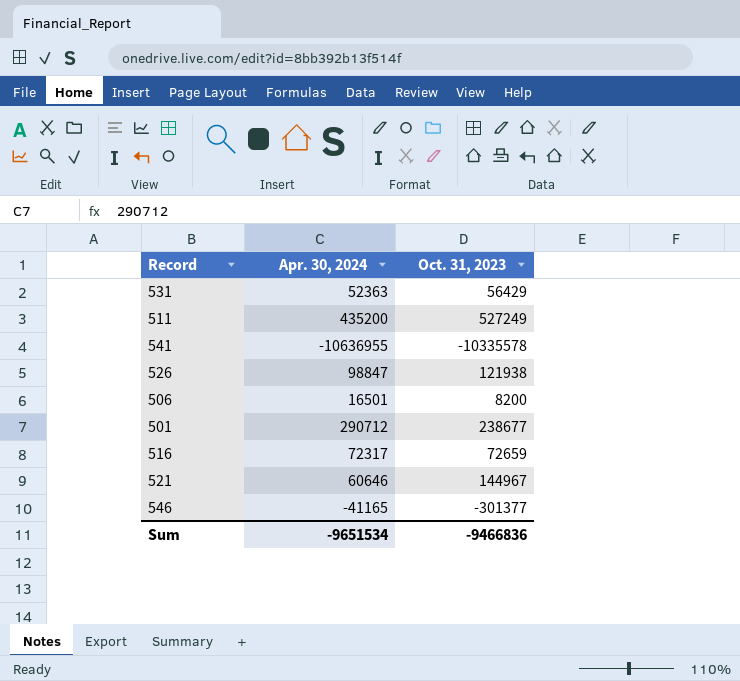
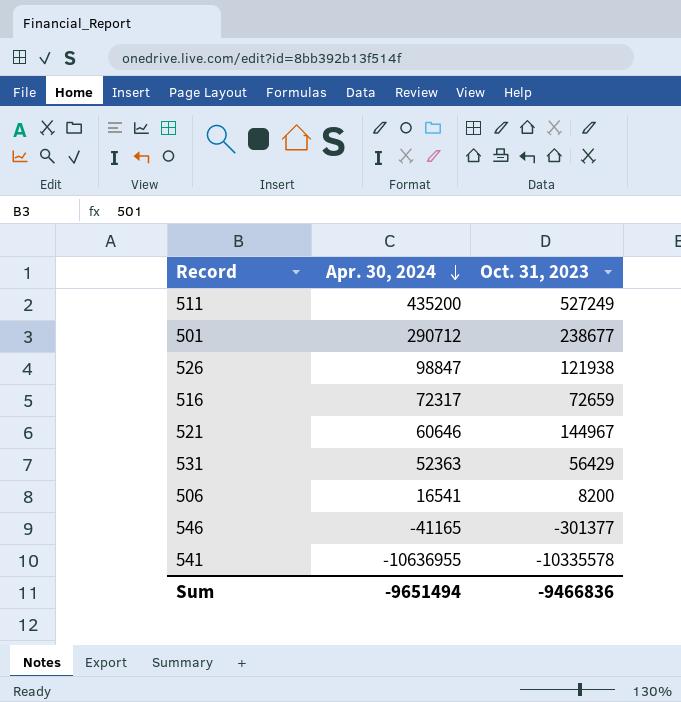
row order: none -> Apr. 30, 2024 descending
506 | Apr. 30, 2024: 16501 -> 16541
Sum | Apr. 30, 2024: -9651534 -> -9651494

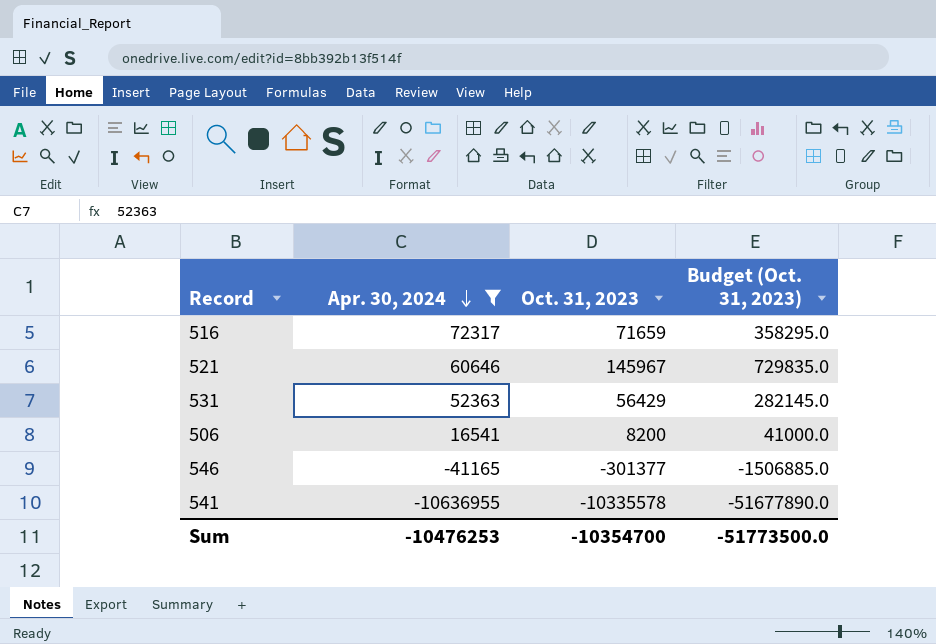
filter: none -> Apr. 30, 2024 <= 72317
column Budget (Oct. 31, 2023) | formula: none -> [Oct. 31, 2023] * 5
516 | Oct. 31, 2023: 72659 -> 71659
521 | Oct. 31, 2023: 144967 -> 145967
Sum | Apr. 30, 2024: -9651494 -> -10476253
Sum | Oct. 31, 2023: -9466836 -> -10354700

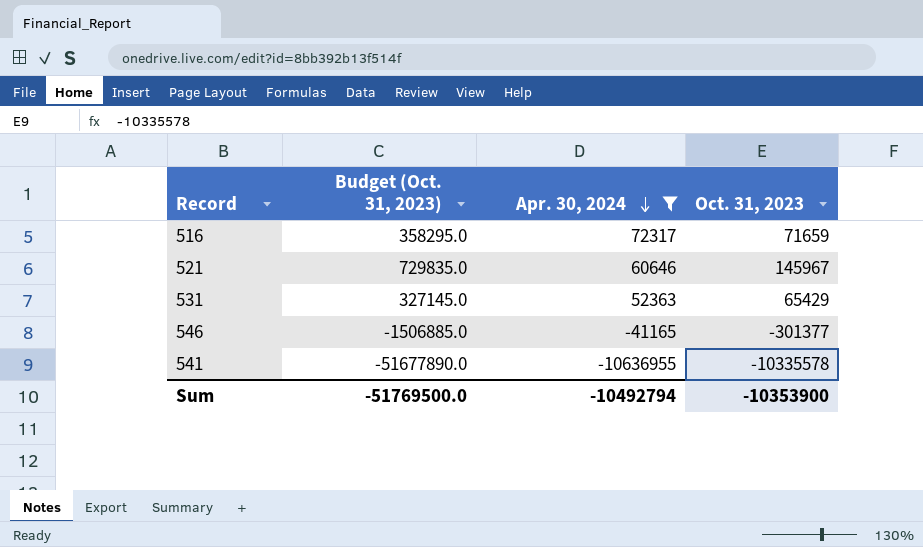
column Budget (Oct. 31, 2023) | position: 4 -> 2
row 506: 16541 | 8200 | 41000.0 -> none
531 | Budget (Oct. 31, 2023): 282145.0 -> 327145.0
531 | Oct. 31, 2023: 56429 -> 65429
Sum | Budget (Oct. 31, 2023): -51773500.0 -> -51769500.0
Sum | Apr. 30, 2024: -10476253 -> -10492794
Sum | Oct. 31, 2023: -10354700 -> -10353900

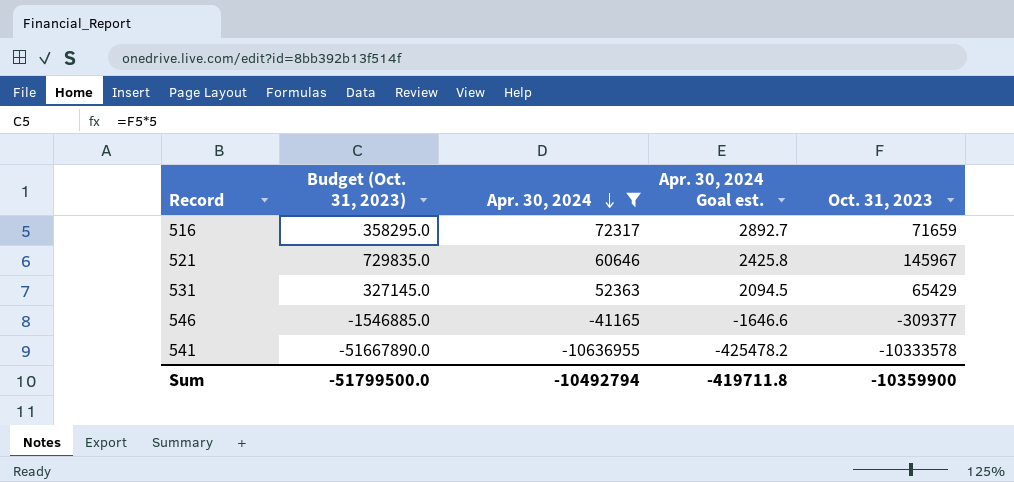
column Apr. 30, 2024 Goal est. | formula: none -> [Apr. 30, 2024] * 0.04
546 | Budget (Oct. 31, 2023): -1506885.0 -> -1546885.0
546 | Oct. 31, 2023: -301377 -> -309377
541 | Budget (Oct. 31, 2023): -51677890.0 -> -51667890.0
541 | Oct. 31, 2023: -10335578 -> -10333578
Sum | Budget (Oct. 31, 2023): -51769500.0 -> -51799500.0
Sum | Oct. 31, 2023: -10353900 -> -10359900

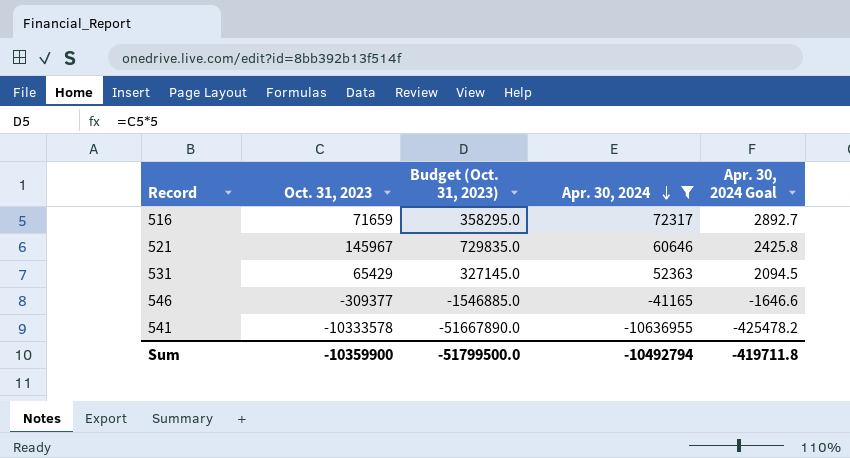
column Oct. 31, 2023 | position: 5 -> 2
column name: Apr. 30, 2024 Goal est. -> Apr. 30, 2024 Goal

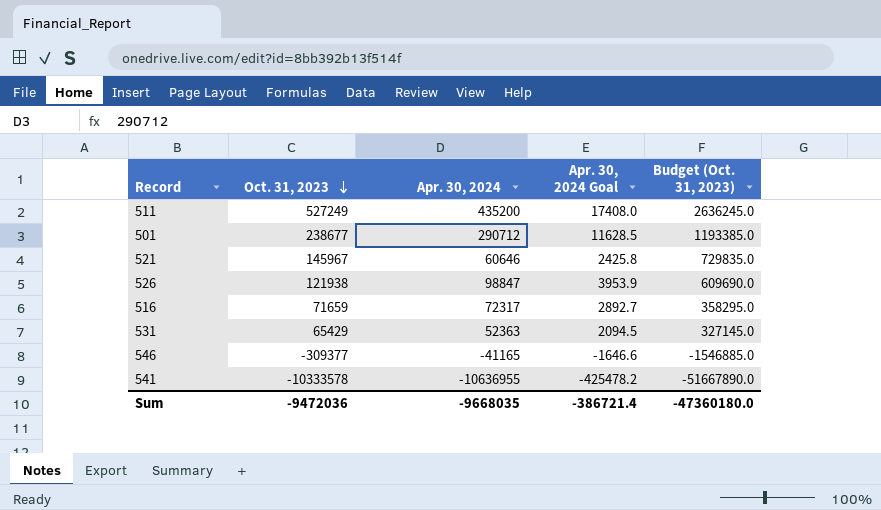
filter: Apr. 30, 2024 <= 72317 -> none
row order: Apr. 30, 2024 descending -> Oct. 31, 2023 descending
column Budget (Oct. 31, 2023) | position: 3 -> 5
Sum | Oct. 31, 2023: -10359900 -> -9472036
Sum | Apr. 30, 2024: -10492794 -> -9668035
Sum | Apr. 30, 2024 Goal: -419711.8 -> -386721.4
Sum | Budget (Oct. 31, 2023): -51799500.0 -> -47360180.0

